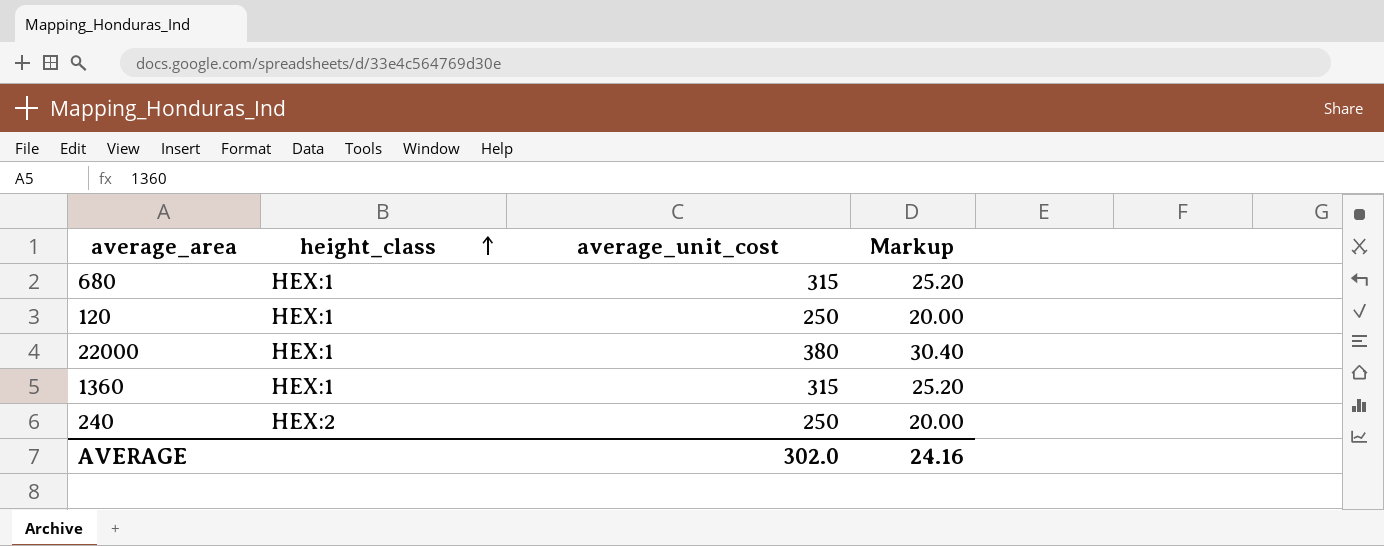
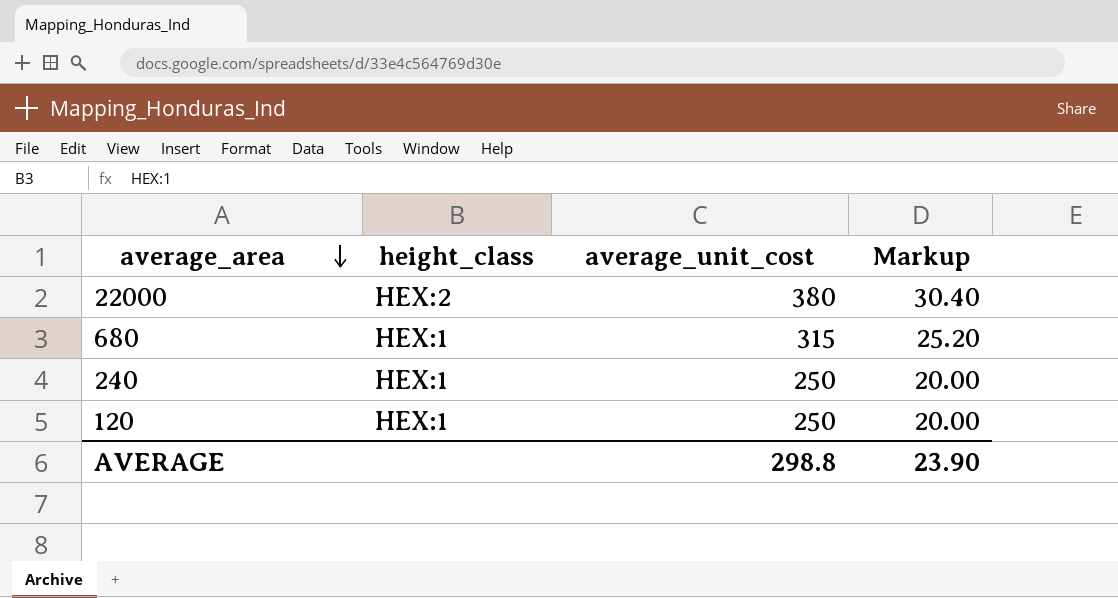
row order: height_class ascending -> average_area descending
row 1360: HEX:1 | 315 | 25.20 -> none
22000 | height_class: HEX:1 -> HEX:2
240 | height_class: HEX:2 -> HEX:1
AVERAGE | average_unit_cost: 302.0 -> 298.8
AVERAGE | Markup: 24.16 -> 23.90

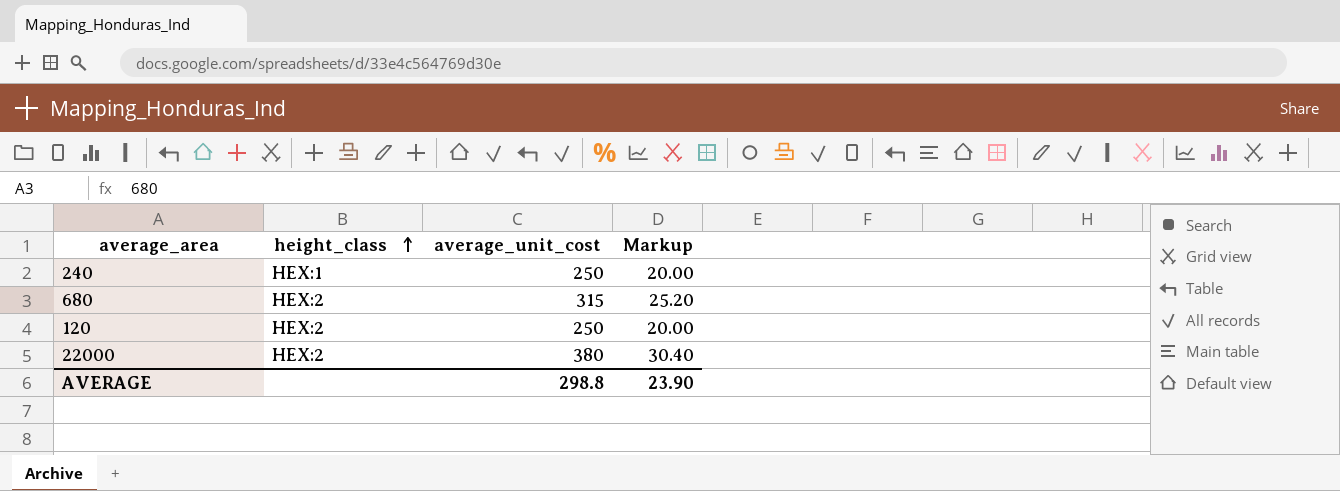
row order: average_area descending -> height_class ascending
680 | height_class: HEX:1 -> HEX:2
120 | height_class: HEX:1 -> HEX:2

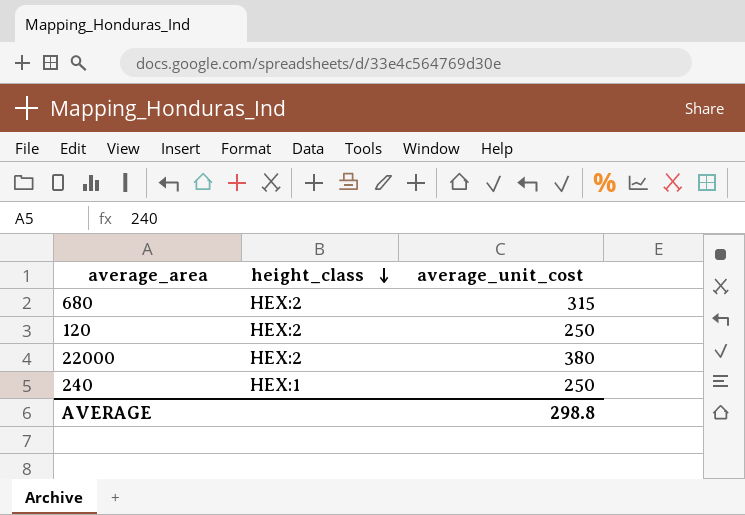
row order: height_class ascending -> height_class descending
column Markup | formula: [average_unit_cost] * 0.08 -> none

